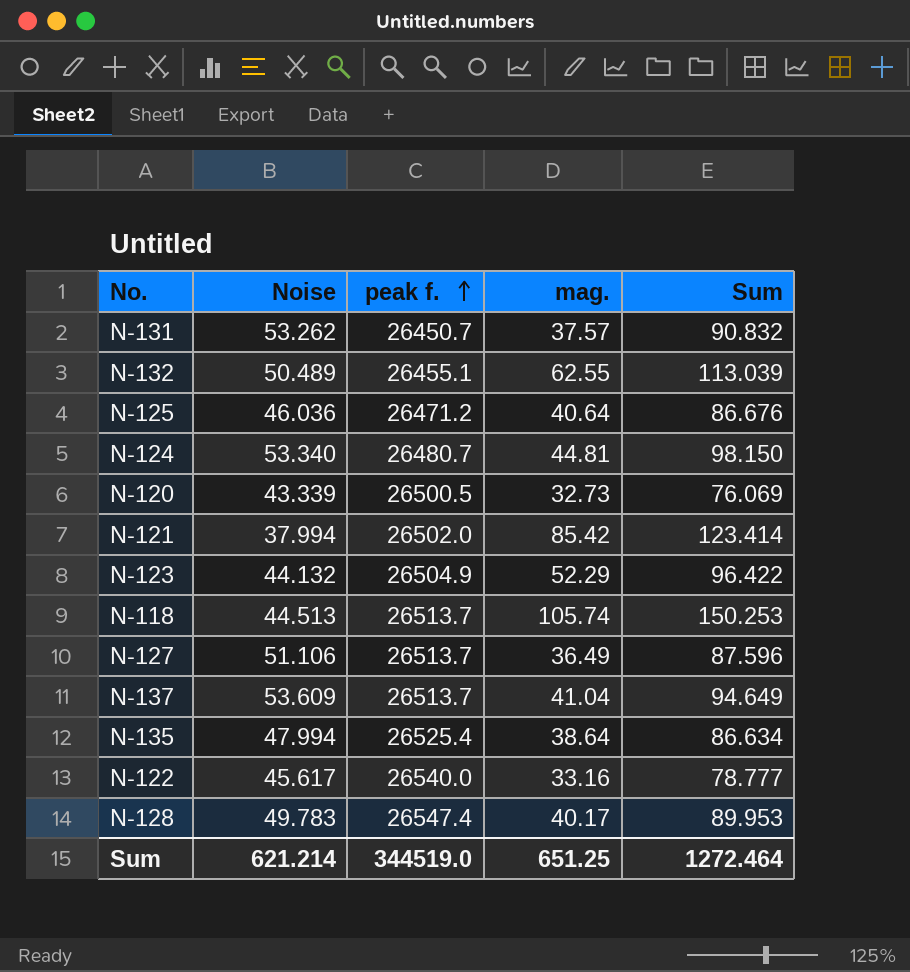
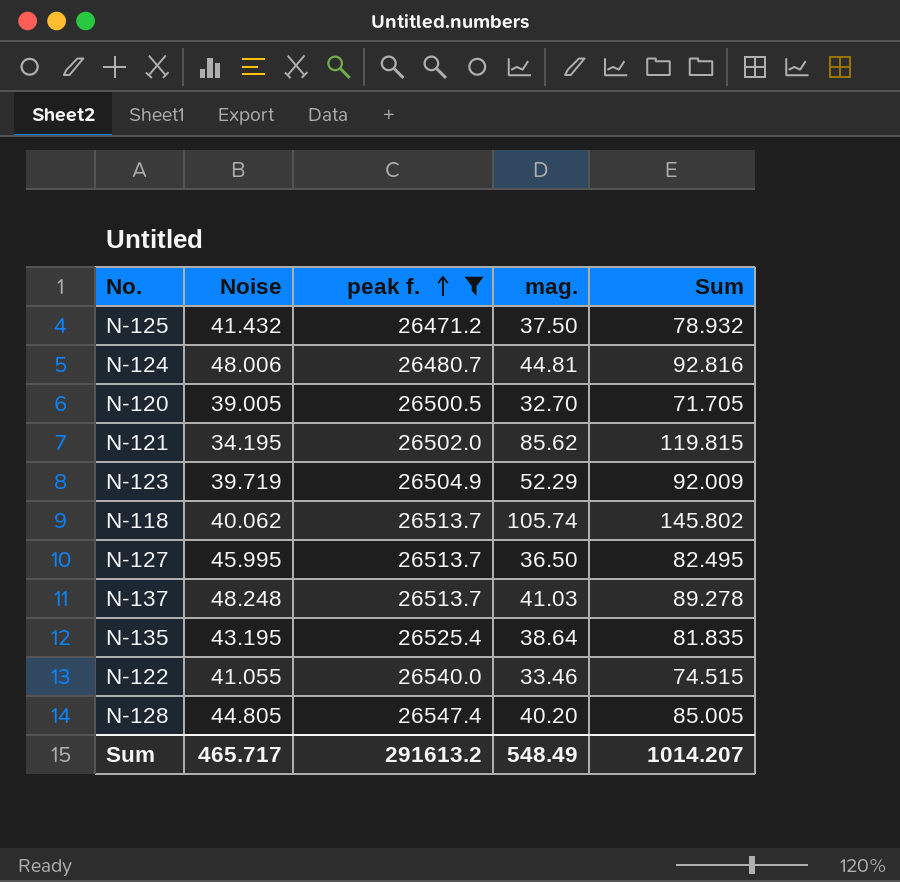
filter: none -> peak f. >= 26471.2
N-125 | Noise: 46.036 -> 41.432
N-125 | mag.: 40.64 -> 37.50
N-125 | Sum: 86.676 -> 78.932
N-124 | Noise: 53.340 -> 48.006
N-124 | Sum: 98.150 -> 92.816
N-120 | Noise: 43.339 -> 39.005
N-120 | mag.: 32.73 -> 32.70
N-120 | Sum: 76.069 -> 71.705
N-121 | Noise: 37.994 -> 34.195
N-121 | mag.: 85.42 -> 85.62
N-121 | Sum: 123.414 -> 119.815
N-123 | Noise: 44.132 -> 39.719
N-123 | Sum: 96.422 -> 92.009
N-118 | Noise: 44.513 -> 40.062
N-118 | Sum: 150.253 -> 145.802
N-127 | Noise: 51.106 -> 45.995
N-127 | mag.: 36.49 -> 36.50
N-127 | Sum: 87.596 -> 82.495
N-137 | Noise: 53.609 -> 48.248
N-137 | mag.: 41.04 -> 41.03
N-137 | Sum: 94.649 -> 89.278
N-135 | Noise: 47.994 -> 43.195
N-135 | Sum: 86.634 -> 81.835
N-122 | Noise: 45.617 -> 41.055
N-122 | mag.: 33.16 -> 33.46
N-122 | Sum: 78.777 -> 74.515
N-128 | Noise: 49.783 -> 44.805
N-128 | mag.: 40.17 -> 40.20
N-128 | Sum: 89.953 -> 85.005
Sum | Noise: 621.214 -> 465.717
Sum | peak f.: 344519.0 -> 291613.2
Sum | mag.: 651.25 -> 548.49
Sum | Sum: 1272.464 -> 1014.207

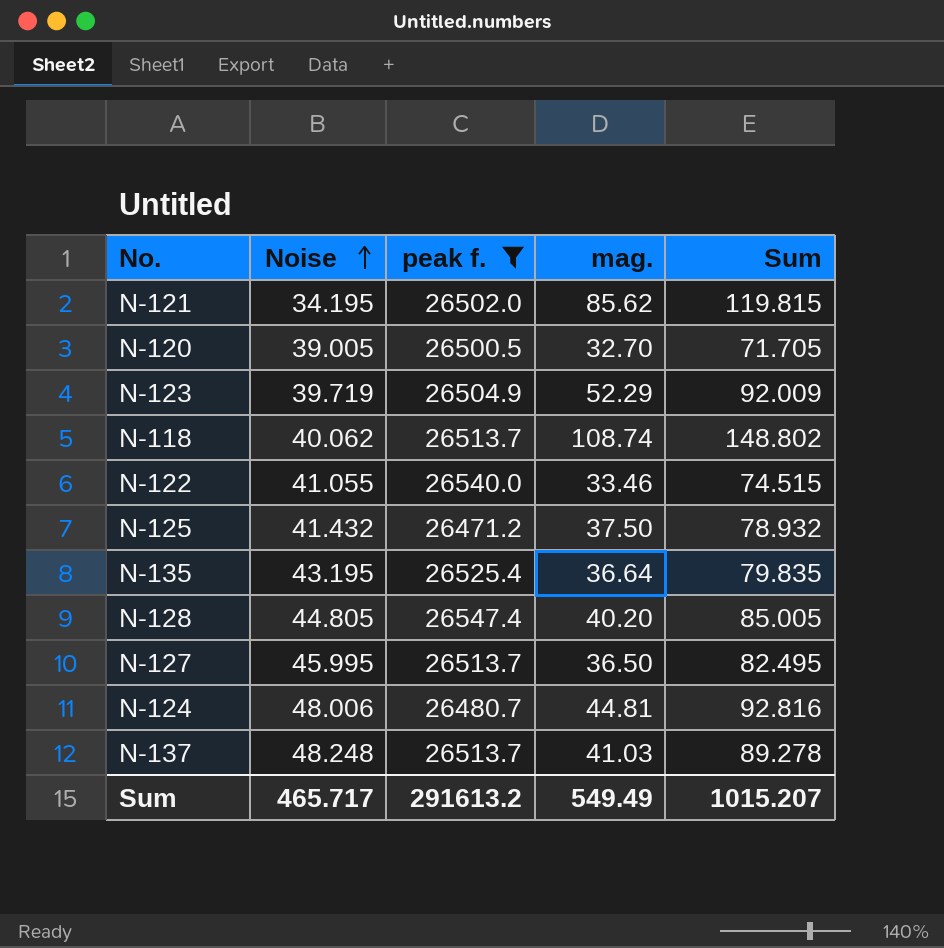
row order: peak f. ascending -> Noise ascending
N-118 | mag.: 105.74 -> 108.74
N-118 | Sum: 145.802 -> 148.802
N-135 | mag.: 38.64 -> 36.64
N-135 | Sum: 81.835 -> 79.835
Sum | mag.: 548.49 -> 549.49
Sum | Sum: 1014.207 -> 1015.207

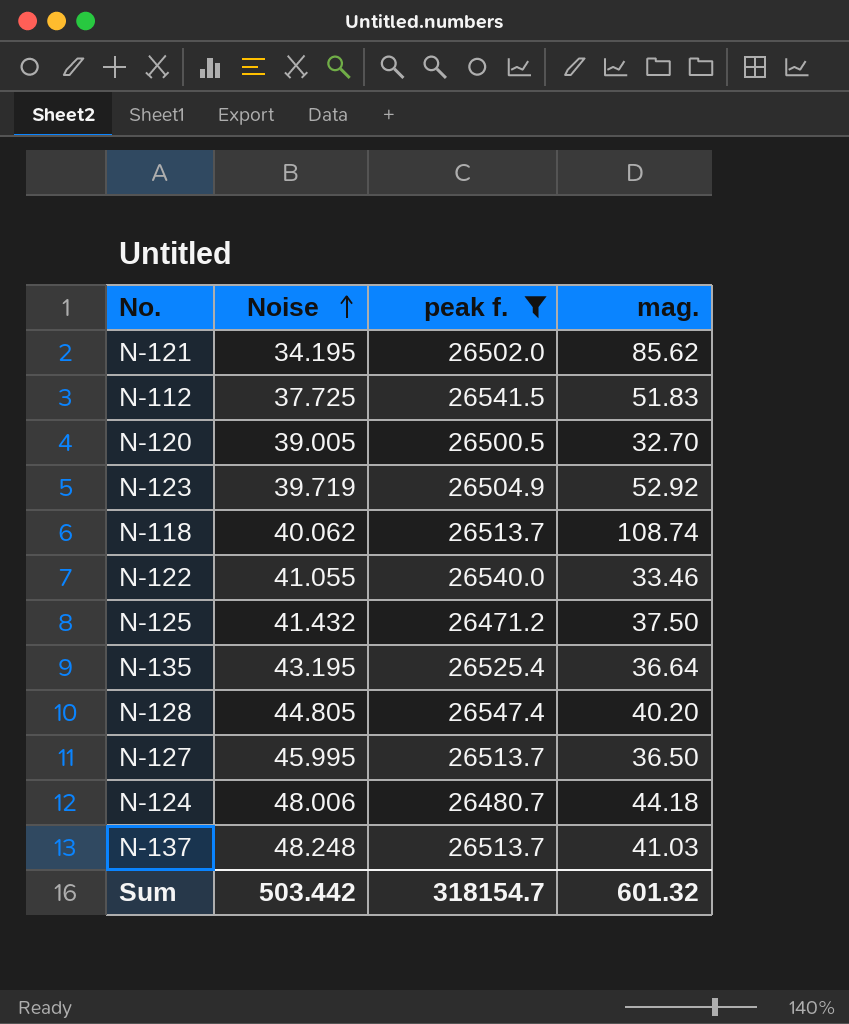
column Sum | formula: [Noise] + [mag.] -> none
row N-112: none -> 37.725 | 26541.5 | 51.83
N-123 | mag.: 52.29 -> 52.92
N-124 | mag.: 44.81 -> 44.18
Sum | Noise: 465.717 -> 503.442
Sum | peak f.: 291613.2 -> 318154.7
Sum | mag.: 549.49 -> 601.32

